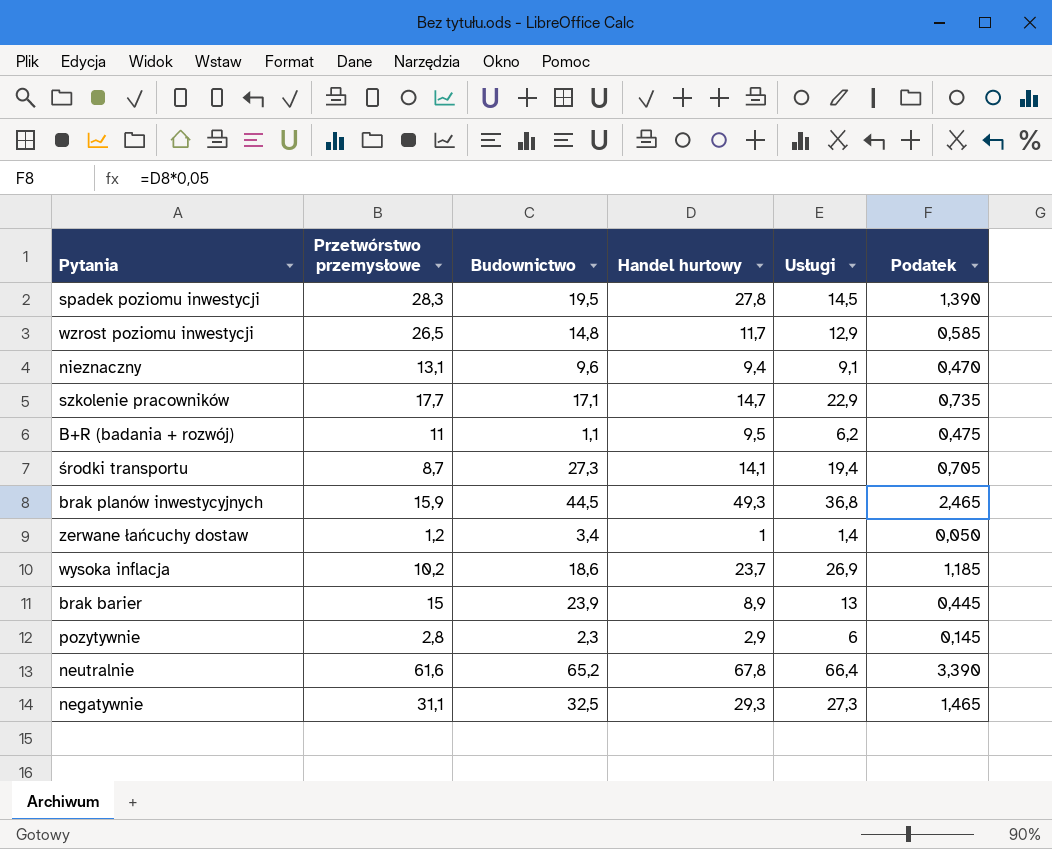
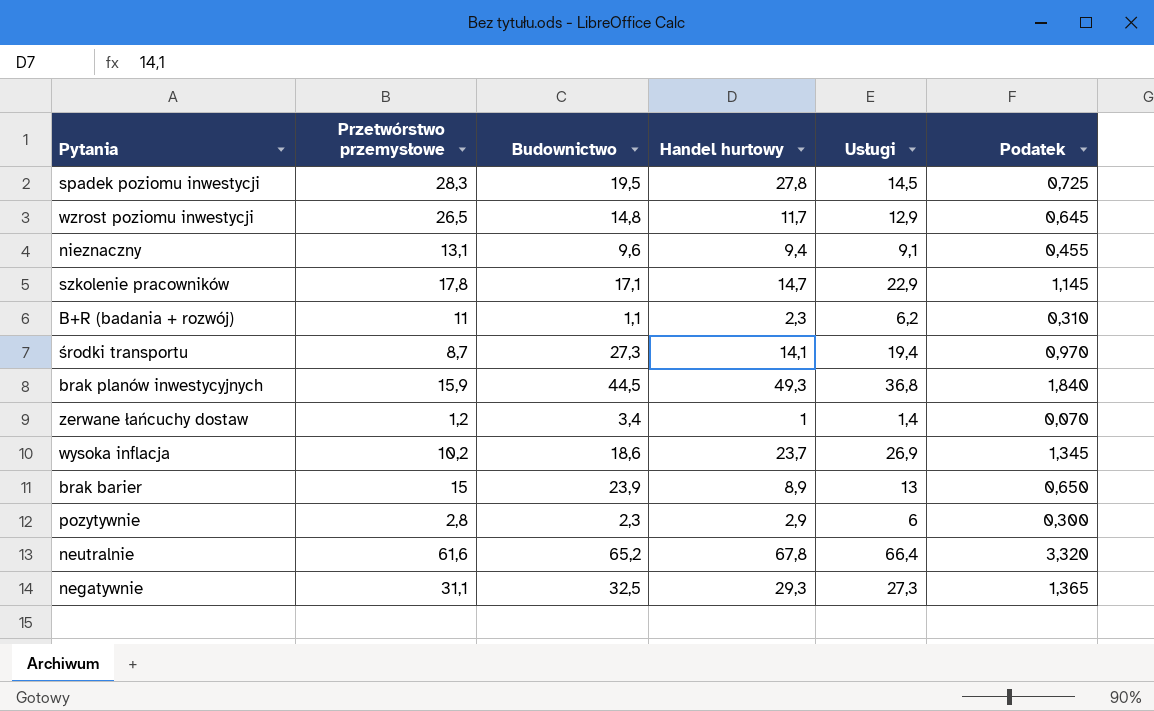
column Podatek | formula: [Handel hurtowy] * 0,05 -> [Usługi] * 0,05
szkolenie pracowników | Przetwórstwo przemysłowe: 17,7 -> 17,8
B+R (badania + rozwój) | Handel hurtowy: 9,5 -> 2,3

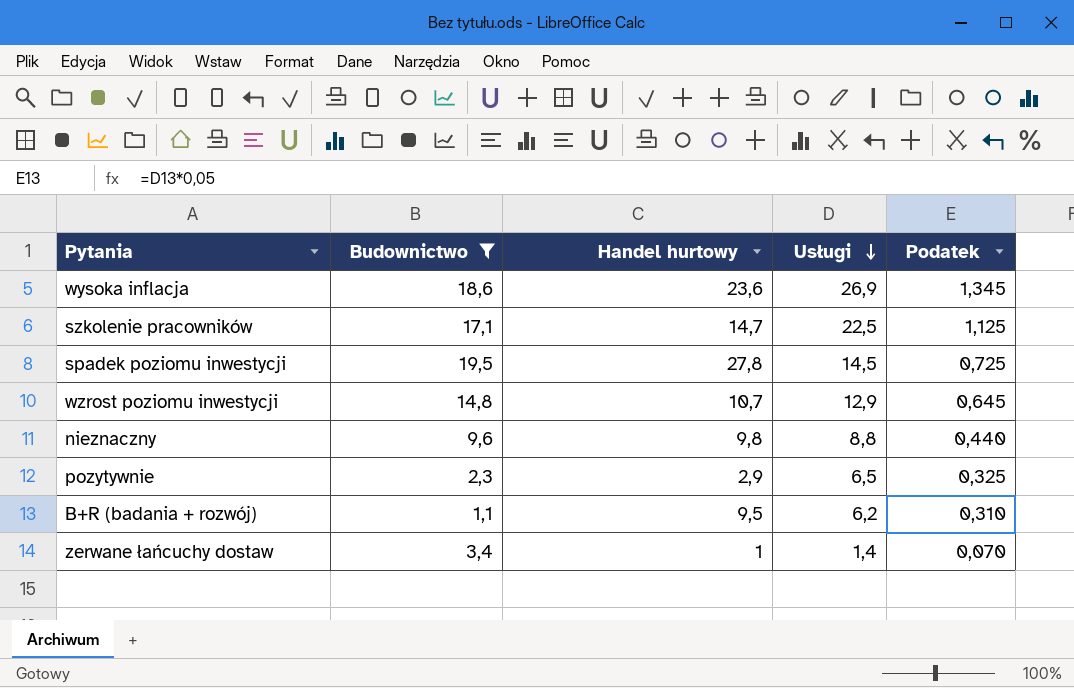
filter: none -> Budownictwo <= 19,5
row order: none -> Usługi descending
column Przetwórstwo przemysłowe | position: 2 -> none
wysoka inflacja | Handel hurtowy: 23,7 -> 23,6
szkolenie pracowników | Usługi: 22,9 -> 22,5
szkolenie pracowników | Podatek: 1,145 -> 1,125
wzrost poziomu inwestycji | Handel hurtowy: 11,7 -> 10,7
nieznaczny | Handel hurtowy: 9,4 -> 9,8
nieznaczny | Usługi: 9,1 -> 8,8
nieznaczny | Podatek: 0,455 -> 0,440
pozytywnie | Usługi: 6 -> 6,5
pozytywnie | Podatek: 0,300 -> 0,325
B+R (badania + rozwój) | Handel hurtowy: 2,3 -> 9,5

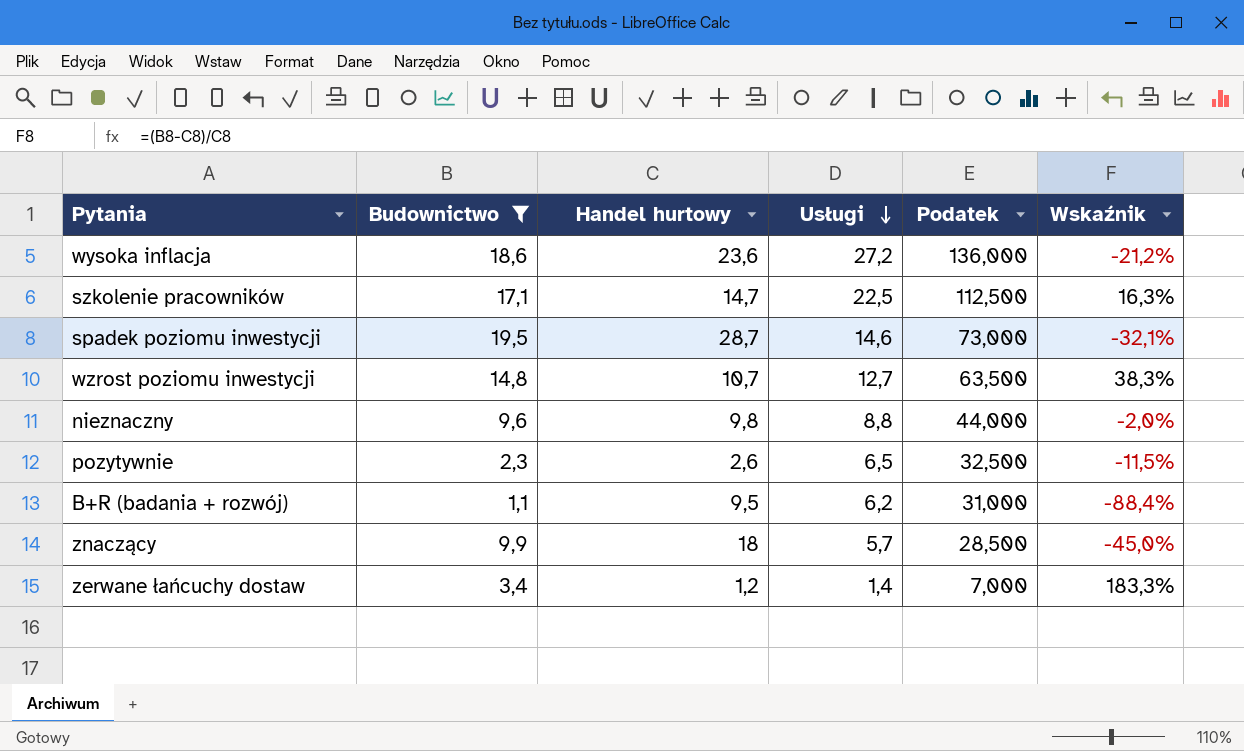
column Podatek | formula: [Usługi] * 0,05 -> [Usługi] * 5
column Wskaźnik | formula: none -> ([Budownictwo] - [Handel hurtowy]) / [Handel hurtowy]
wysoka inflacja | Usługi: 26,9 -> 27,2
spadek poziomu inwestycji | Handel hurtowy: 27,8 -> 28,7
spadek poziomu inwestycji | Usługi: 14,5 -> 14,6
wzrost poziomu inwestycji | Usługi: 12,9 -> 12,7
pozytywnie | Handel hurtowy: 2,9 -> 2,6
row znaczący: none -> 9,9 | 18 | 5,7 | 28,500 | -45,0%
zerwane łańcuchy dostaw | Handel hurtowy: 1 -> 1,2

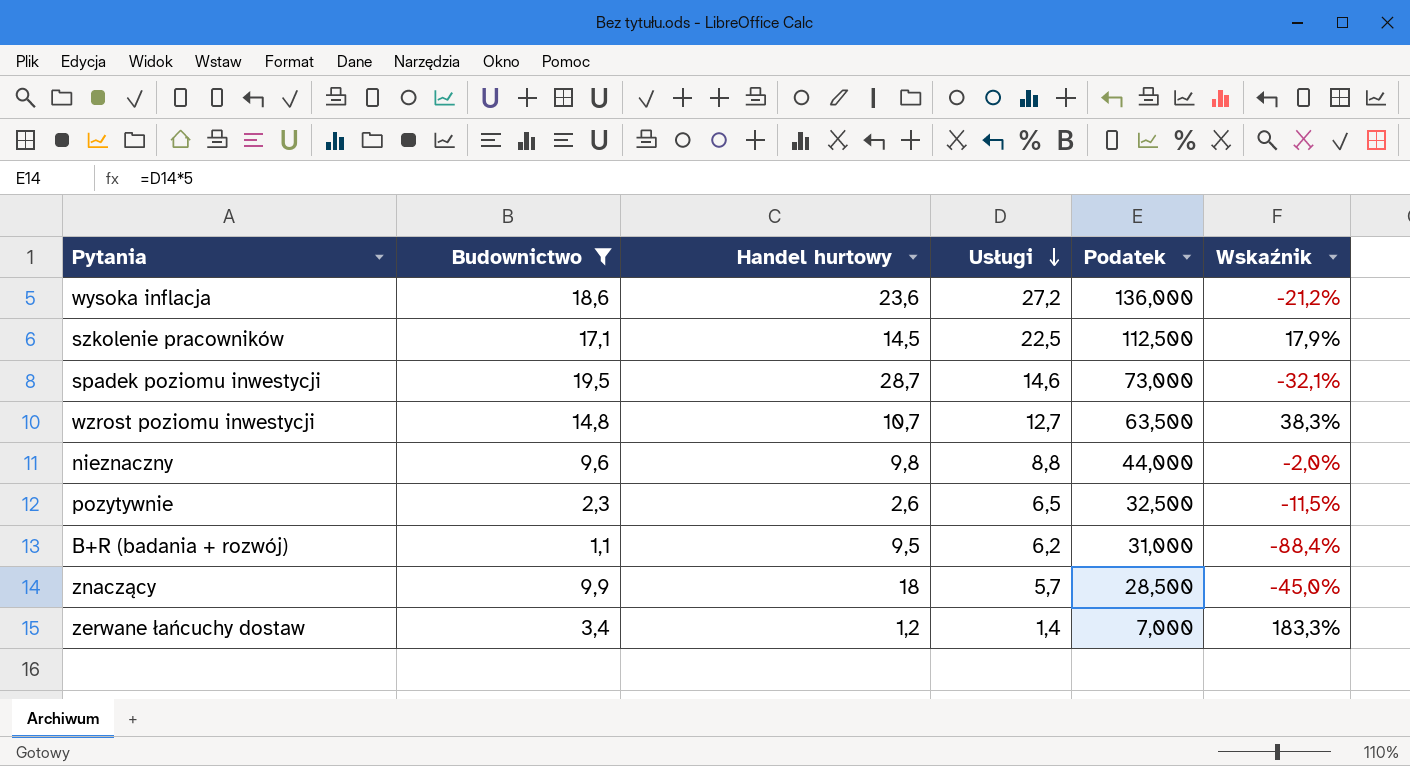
szkolenie pracowników | Handel hurtowy: 14,7 -> 14,5
szkolenie pracowników | Wskaźnik: 16,3% -> 17,9%

